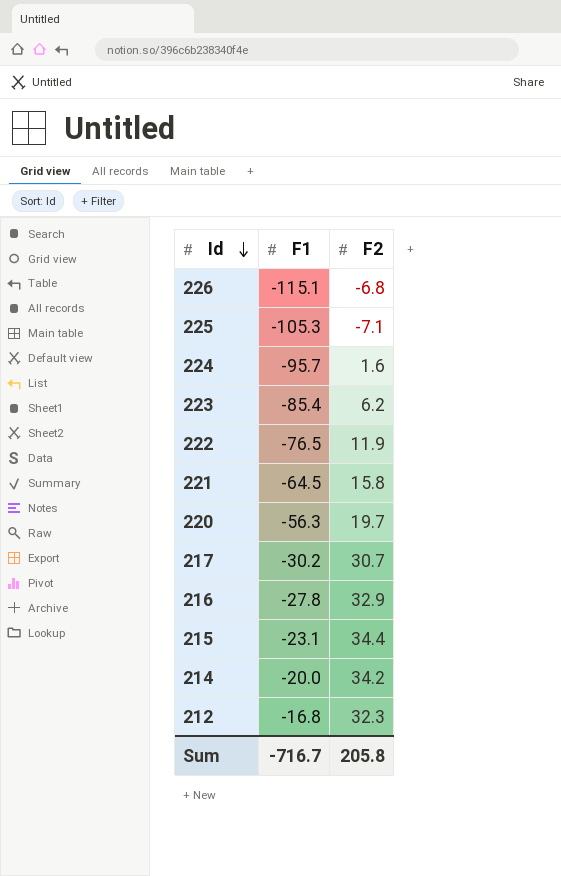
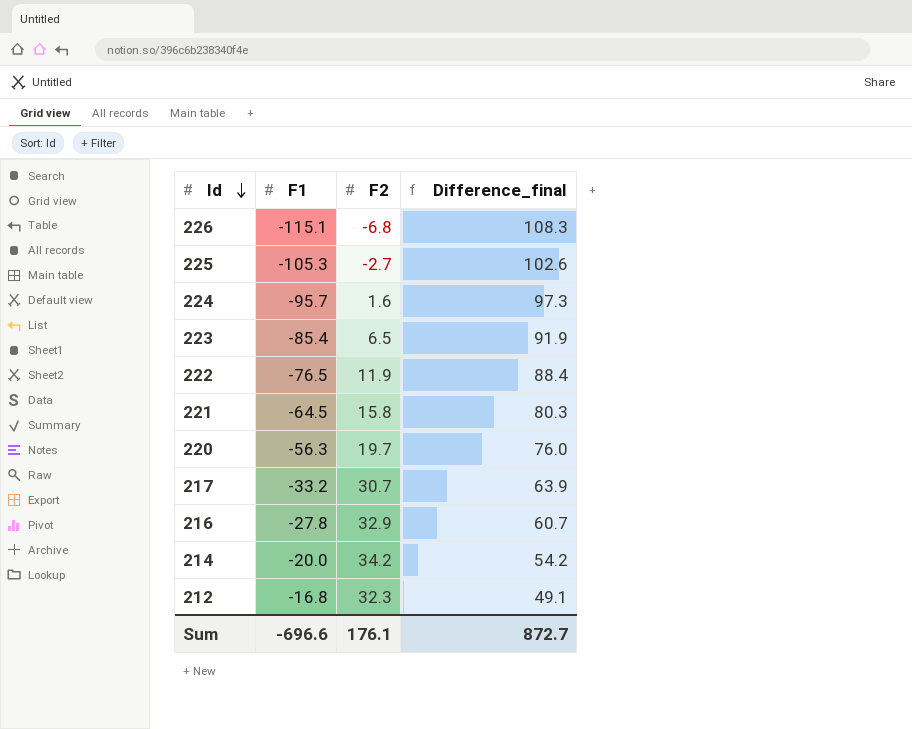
column Difference_final | formula: none -> [F2] - [F1]
row 215: -23.1 | 34.4 -> none
225 | F2: -7.1 -> -2.7
223 | F2: 6.2 -> 6.5
217 | F1: -30.2 -> -33.2
Sum | F1: -716.7 -> -696.6
Sum | F2: 205.8 -> 176.1

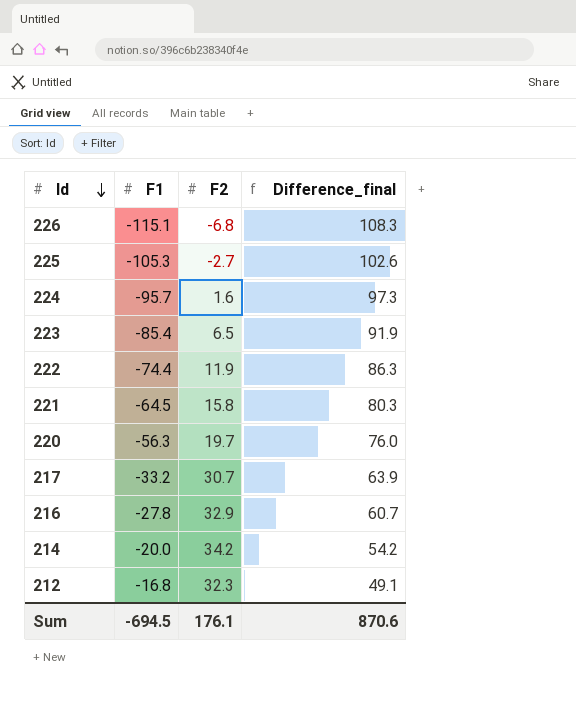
222 | F1: -76.5 -> -74.4
222 | Difference_final: 88.4 -> 86.3
Sum | F1: -696.6 -> -694.5
Sum | Difference_final: 872.7 -> 870.6

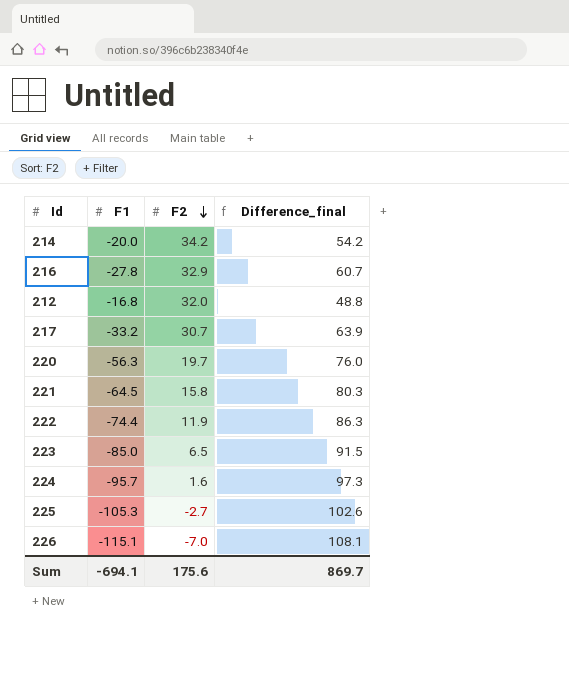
row order: Id descending -> F2 descending
212 | F2: 32.3 -> 32.0
212 | Difference_final: 49.1 -> 48.8
223 | F1: -85.4 -> -85.0
223 | Difference_final: 91.9 -> 91.5
226 | F2: -6.8 -> -7.0
226 | Difference_final: 108.3 -> 108.1
Sum | F1: -694.5 -> -694.1
Sum | F2: 176.1 -> 175.6
Sum | Difference_final: 870.6 -> 869.7

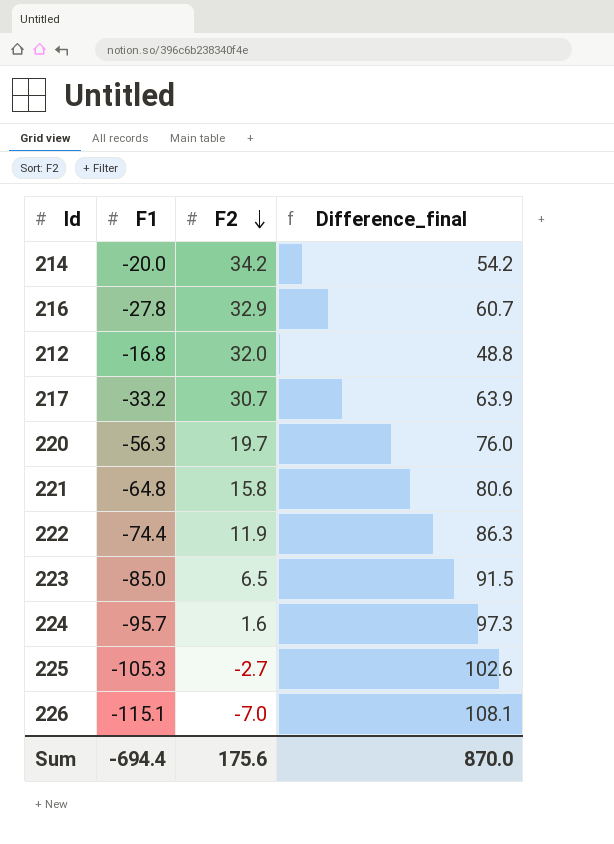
221 | F1: -64.5 -> -64.8
221 | Difference_final: 80.3 -> 80.6
Sum | F1: -694.1 -> -694.4
Sum | Difference_final: 869.7 -> 870.0

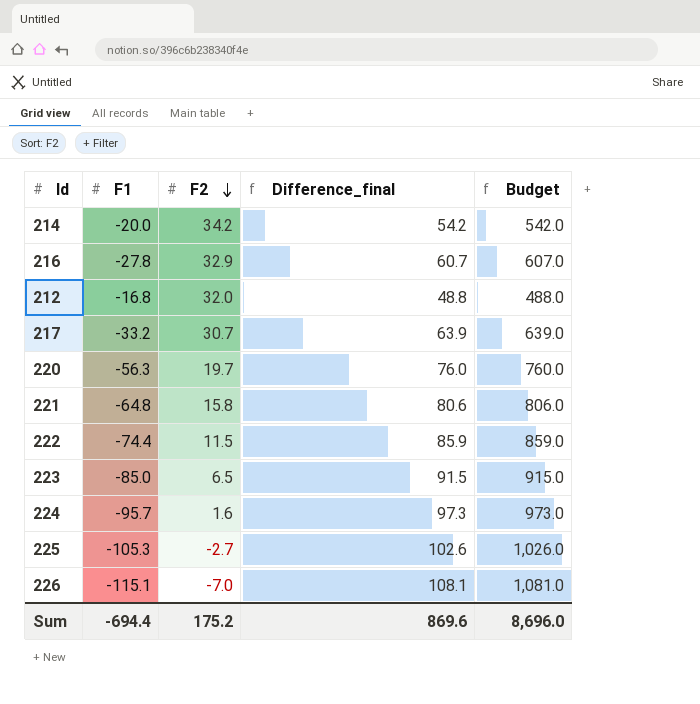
column Budget | formula: none -> [Difference_final] * 10
222 | F2: 11.9 -> 11.5
222 | Difference_final: 86.3 -> 85.9
Sum | F2: 175.6 -> 175.2
Sum | Difference_final: 870.0 -> 869.6

